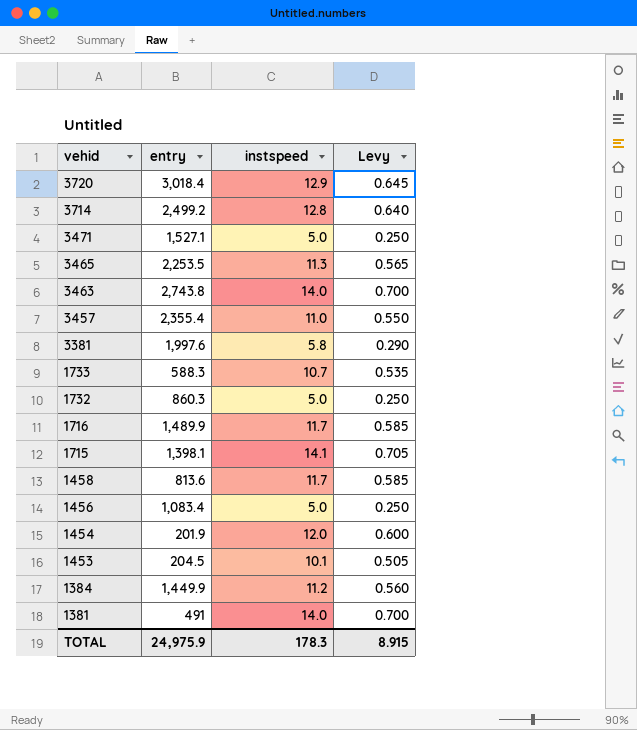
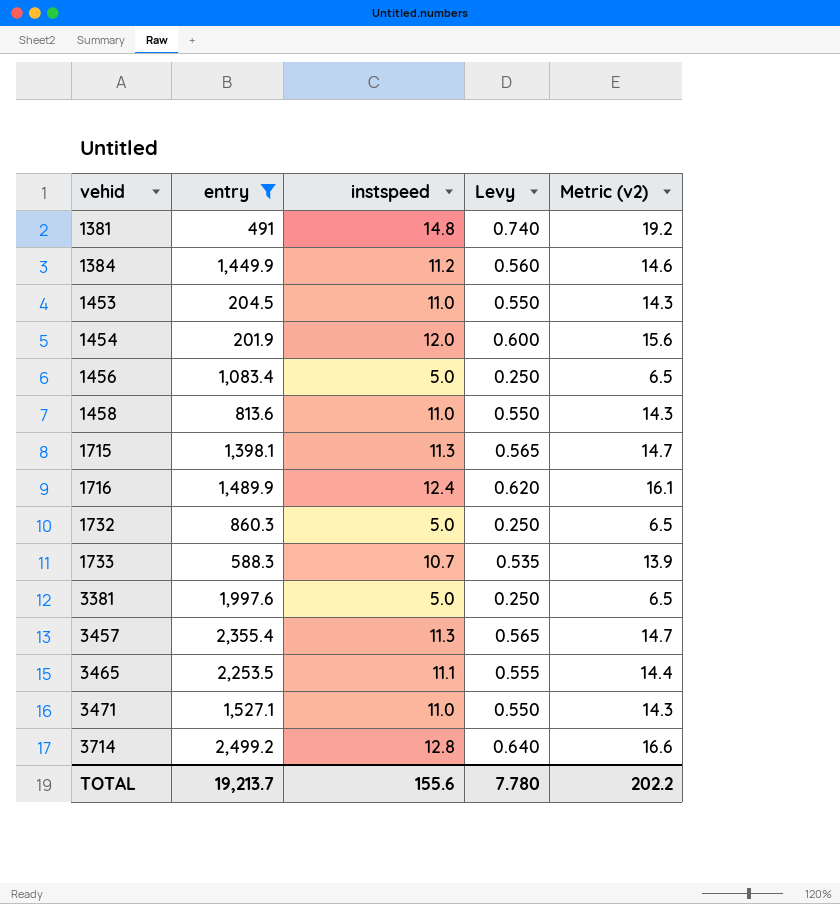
filter: none -> entry <= 2,499.2
row order: vehid descending -> vehid ascending
column Metric (v2) | formula: none -> [instspeed] * 1.3
1381 | instspeed: 14.0 -> 14.8
1381 | Levy: 0.700 -> 0.740
1453 | instspeed: 10.1 -> 11.0
1453 | Levy: 0.505 -> 0.550
1458 | instspeed: 11.7 -> 11.0
1458 | Levy: 0.585 -> 0.550
1715 | instspeed: 14.1 -> 11.3
1715 | Levy: 0.705 -> 0.565
1716 | instspeed: 11.7 -> 12.4
1716 | Levy: 0.585 -> 0.620
3381 | instspeed: 5.8 -> 5.0
3381 | Levy: 0.290 -> 0.250
3457 | instspeed: 11.0 -> 11.3
3457 | Levy: 0.550 -> 0.565
3465 | instspeed: 11.3 -> 11.1
3465 | Levy: 0.565 -> 0.555
3471 | instspeed: 5.0 -> 11.0
3471 | Levy: 0.250 -> 0.550
TOTAL | entry: 24,975.9 -> 19,213.7
TOTAL | instspeed: 178.3 -> 155.6
TOTAL | Levy: 8.915 -> 7.780

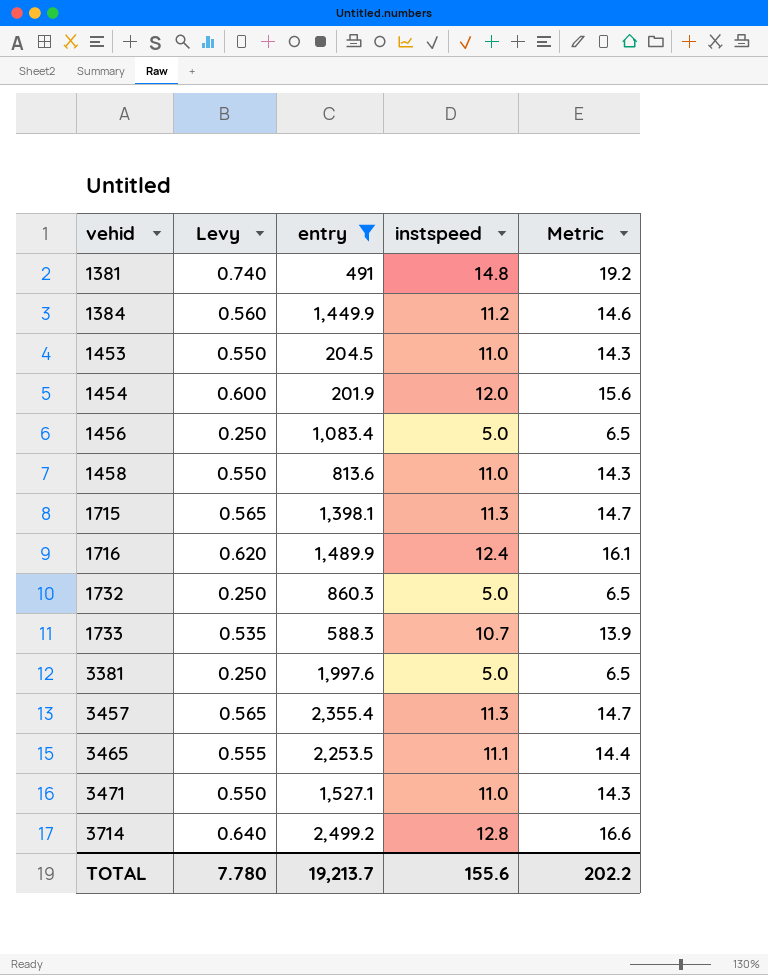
column Levy | position: 4 -> 2
column name: Metric (v2) -> Metric

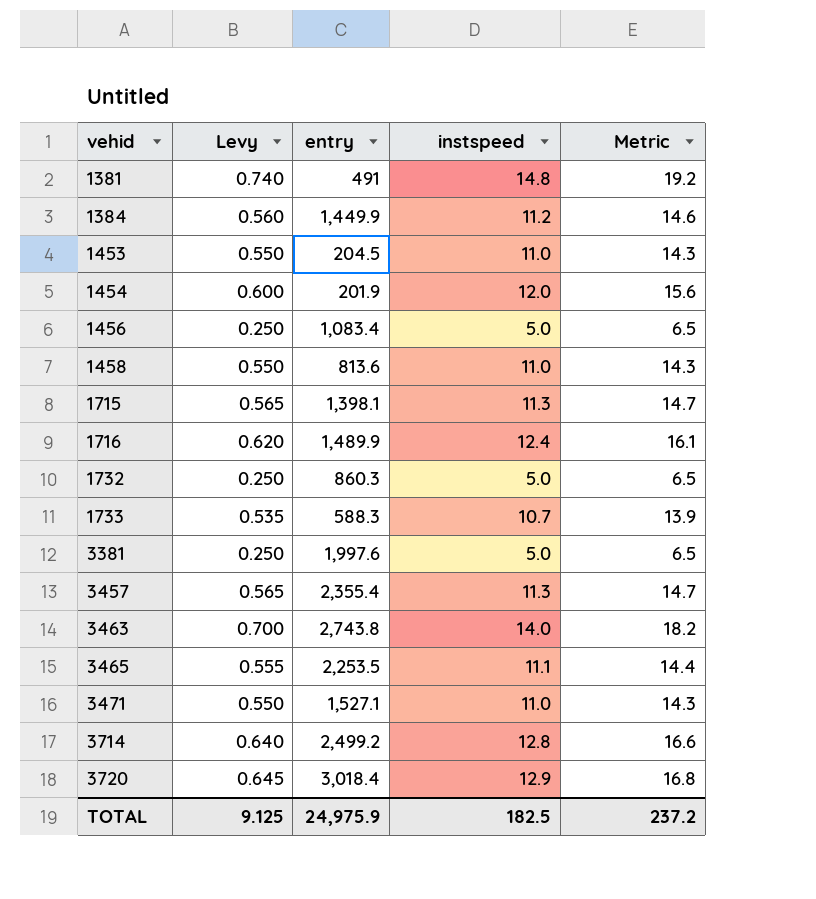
filter: entry <= 2,499.2 -> none
TOTAL | Levy: 7.780 -> 9.125
TOTAL | entry: 19,213.7 -> 24,975.9
TOTAL | instspeed: 155.6 -> 182.5
TOTAL | Metric: 202.2 -> 237.2

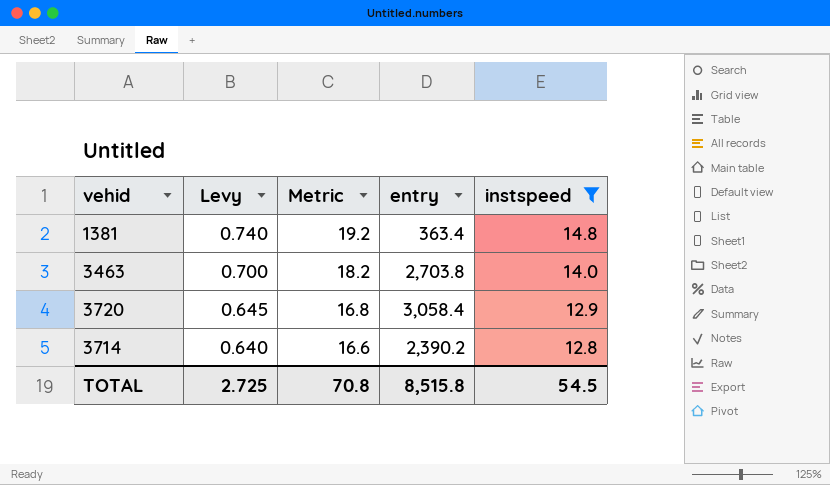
filter: none -> instspeed >= 12.8
row order: vehid ascending -> Levy descending
column Metric | position: 5 -> 3
1381 | entry: 491 -> 363.4
3463 | entry: 2,743.8 -> 2,703.8
3720 | entry: 3,018.4 -> 3,058.4
3714 | entry: 2,499.2 -> 2,390.2
TOTAL | Levy: 9.125 -> 2.725
TOTAL | Metric: 237.2 -> 70.8
TOTAL | entry: 24,975.9 -> 8,515.8
TOTAL | instspeed: 182.5 -> 54.5

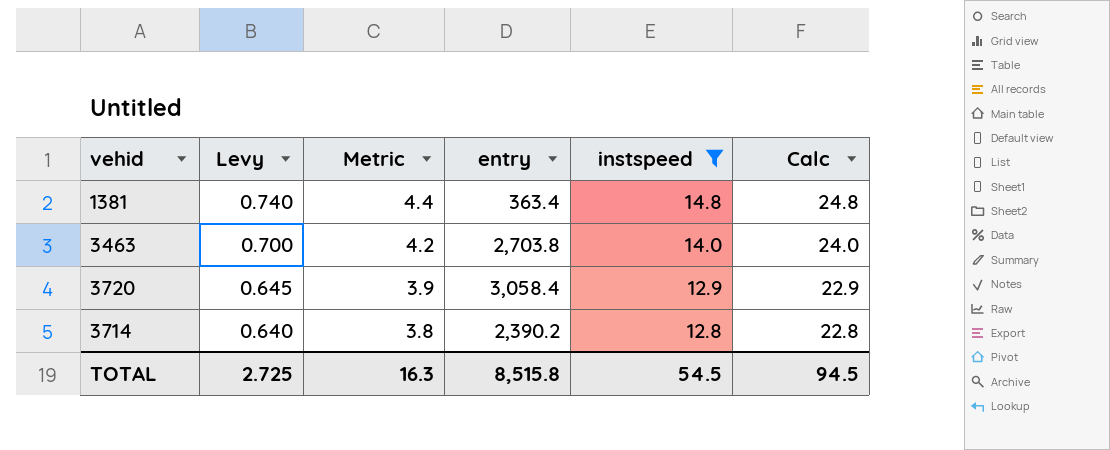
column Metric | formula: [instspeed] * 1.3 -> [instspeed] * 0.3
column Calc | formula: none -> [instspeed] + 10
TOTAL | Metric: 70.8 -> 16.3

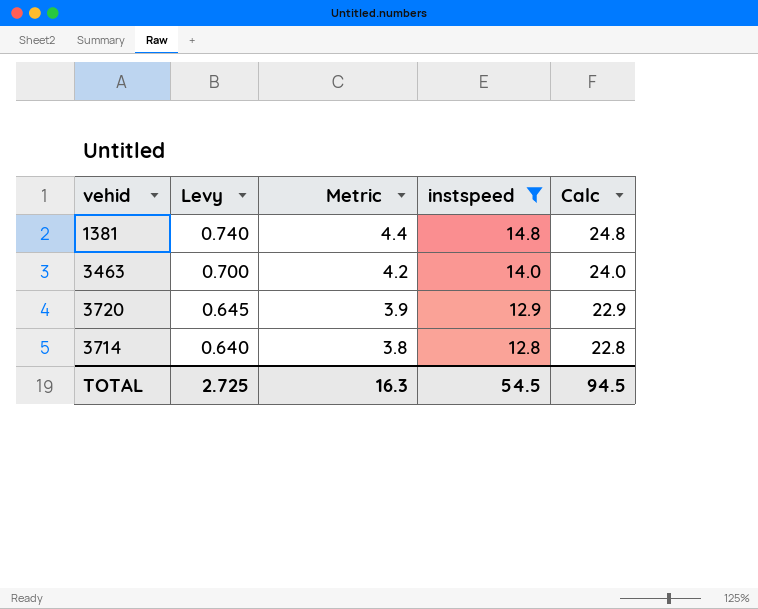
column entry | position: 4 -> none

